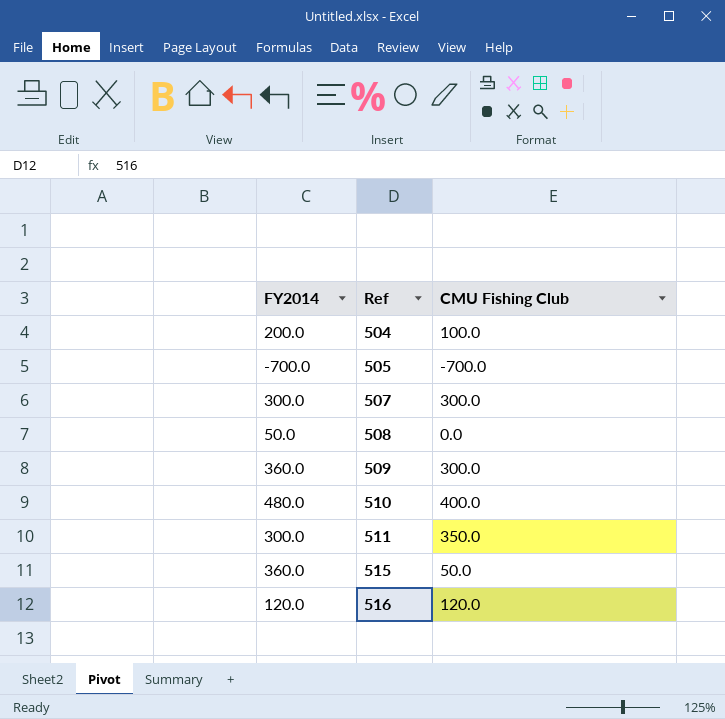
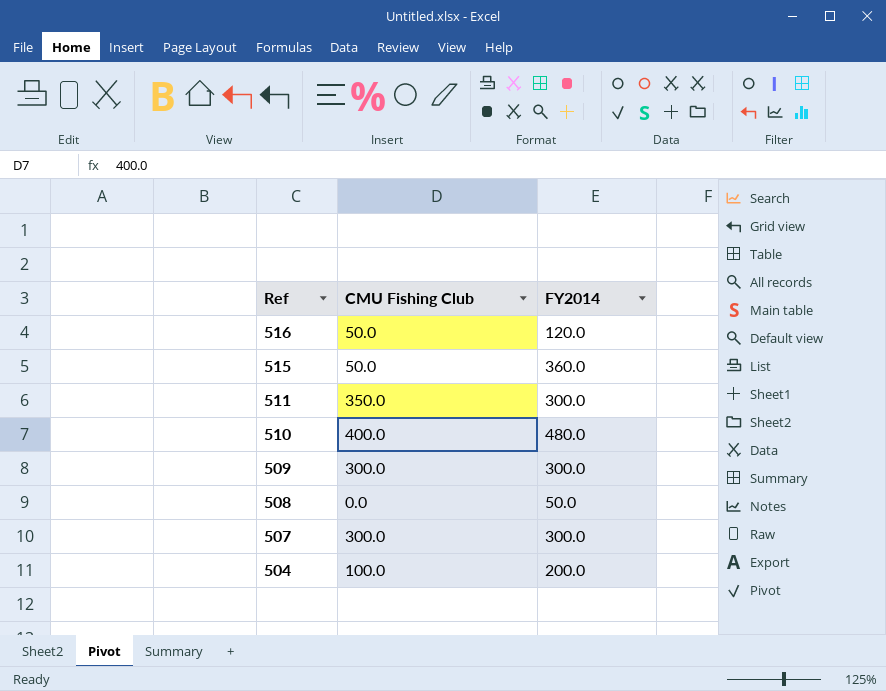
row order: Ref ascending -> Ref descending
column FY2014 | position: 1 -> 3
row 505: -700.0 | -700.0 -> none
516 | CMU Fishing Club: 120.0 -> 50.0
509 | FY2014: 360.0 -> 300.0

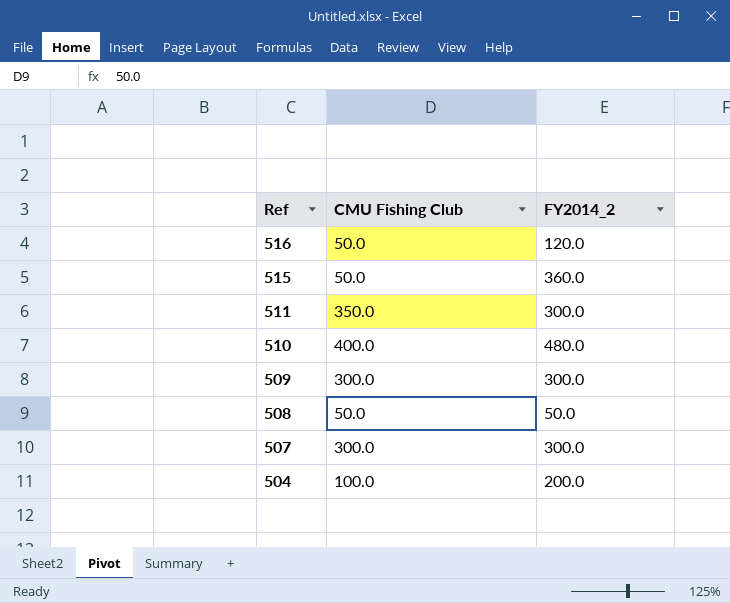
column name: FY2014 -> FY2014_2
508 | CMU Fishing Club: 0.0 -> 50.0

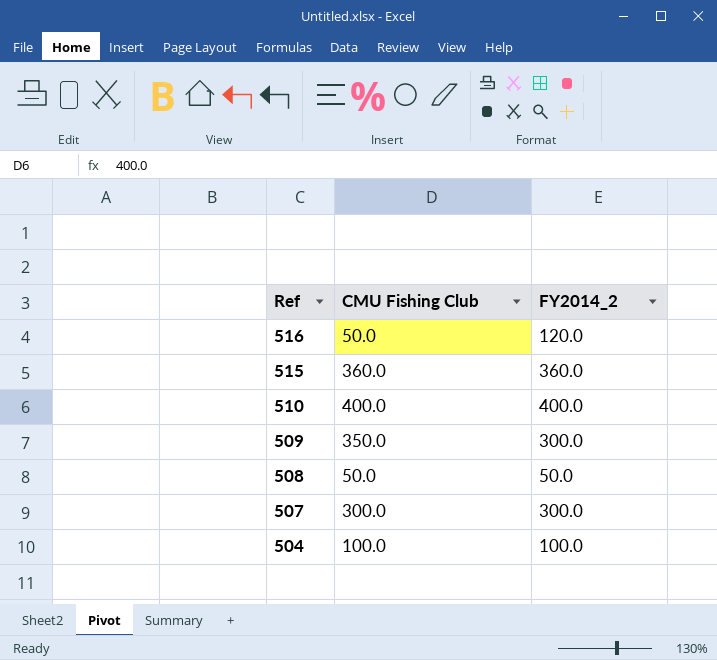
row 511: 350.0 | 300.0 -> none
515 | CMU Fishing Club: 50.0 -> 360.0
510 | FY2014_2: 480.0 -> 400.0
509 | CMU Fishing Club: 300.0 -> 350.0
504 | FY2014_2: 200.0 -> 100.0

